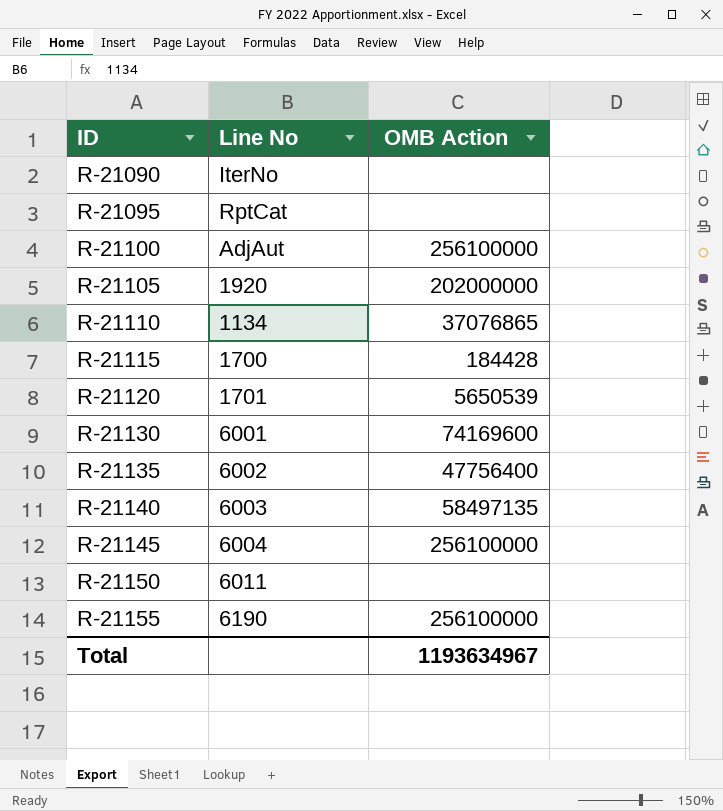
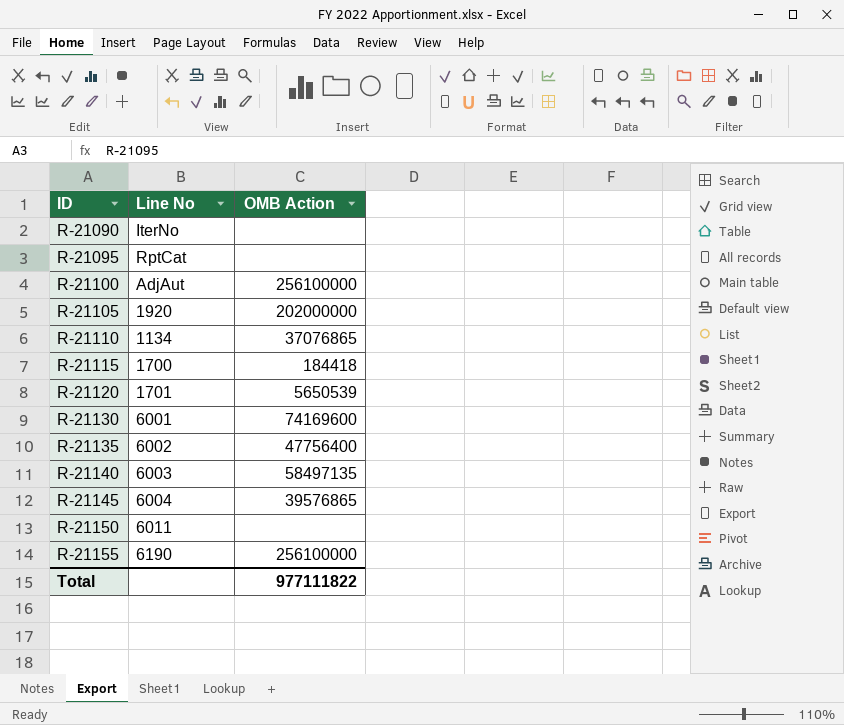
R-21115 | OMB Action: 184428 -> 184418
R-21145 | OMB Action: 256100000 -> 39576865
Total | OMB Action: 1193634967 -> 977111822

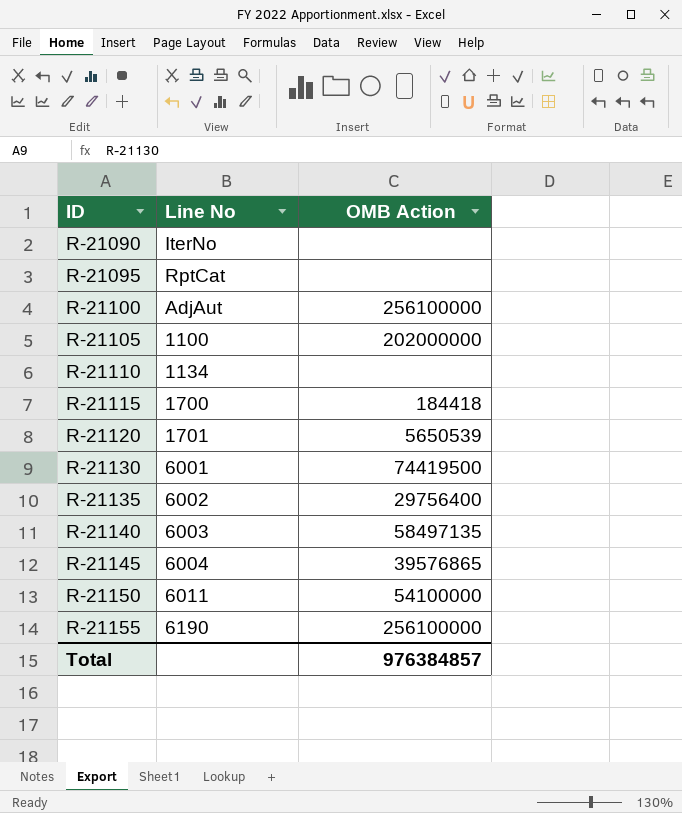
R-21105 | Line No: 1920 -> 1100
R-21110 | OMB Action: 37076865 -> none
R-21130 | OMB Action: 74169600 -> 74419500
R-21135 | OMB Action: 47756400 -> 29756400
R-21150 | OMB Action: none -> 54100000
Total | OMB Action: 977111822 -> 976384857

